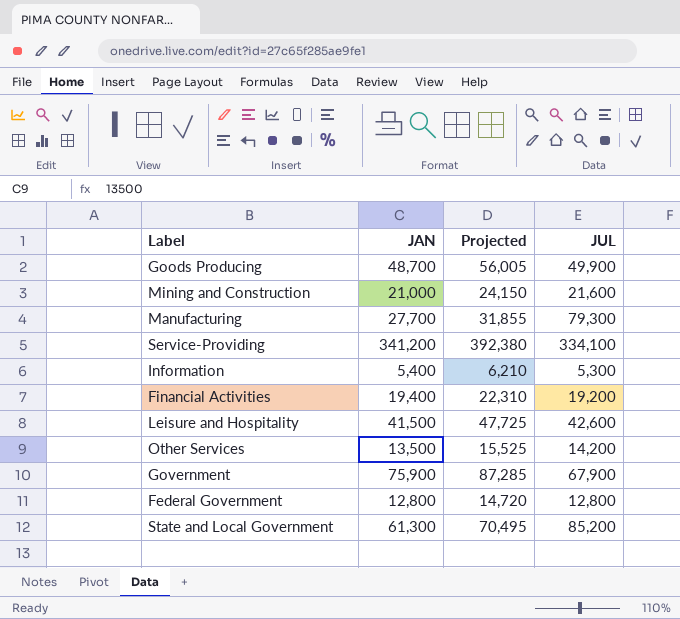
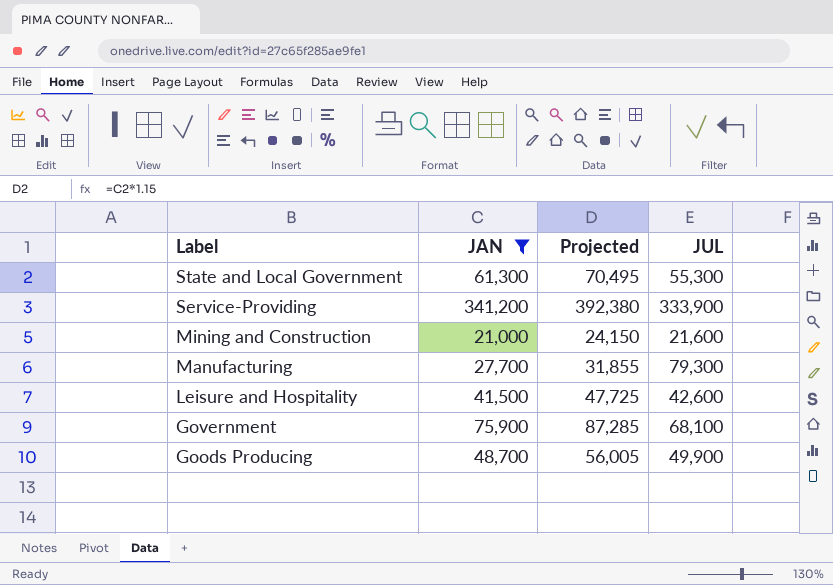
filter: none -> JAN >= 21,000
row order: none -> Label descending
State and Local Government | JUL: 85,200 -> 55,300
Service-Providing | JUL: 334,100 -> 333,900
Government | JUL: 67,900 -> 68,100

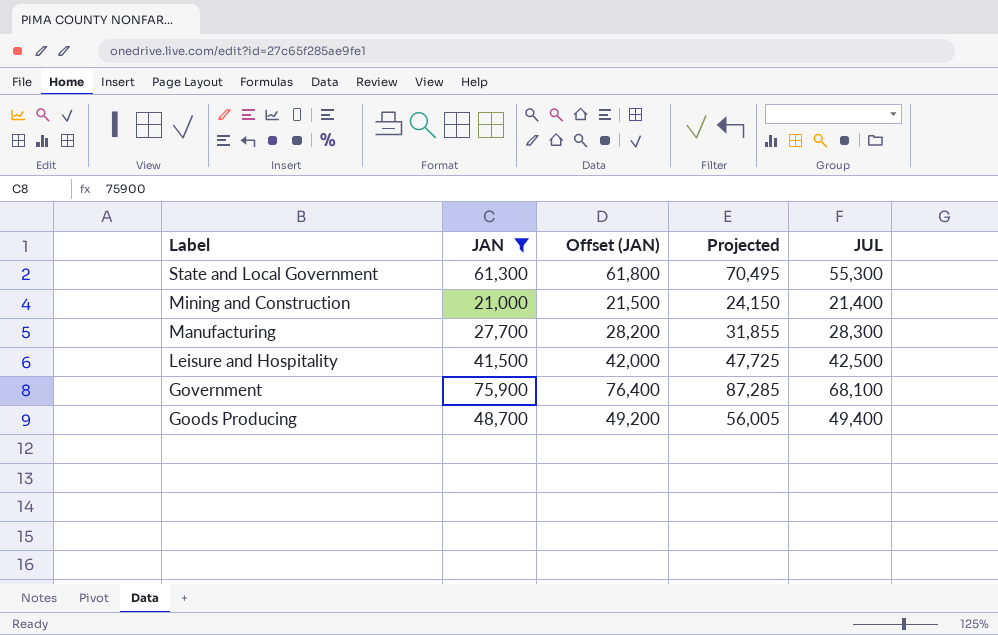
column Offset (JAN) | formula: none -> [JAN] + 500
row Service-Providing: 341,200 | 392,380 | 333,900 -> none
Mining and Construction | JUL: 21,600 -> 21,400
Manufacturing | JUL: 79,300 -> 28,300
Leisure and Hospitality | JUL: 42,600 -> 42,500
Goods Producing | JUL: 49,900 -> 49,400

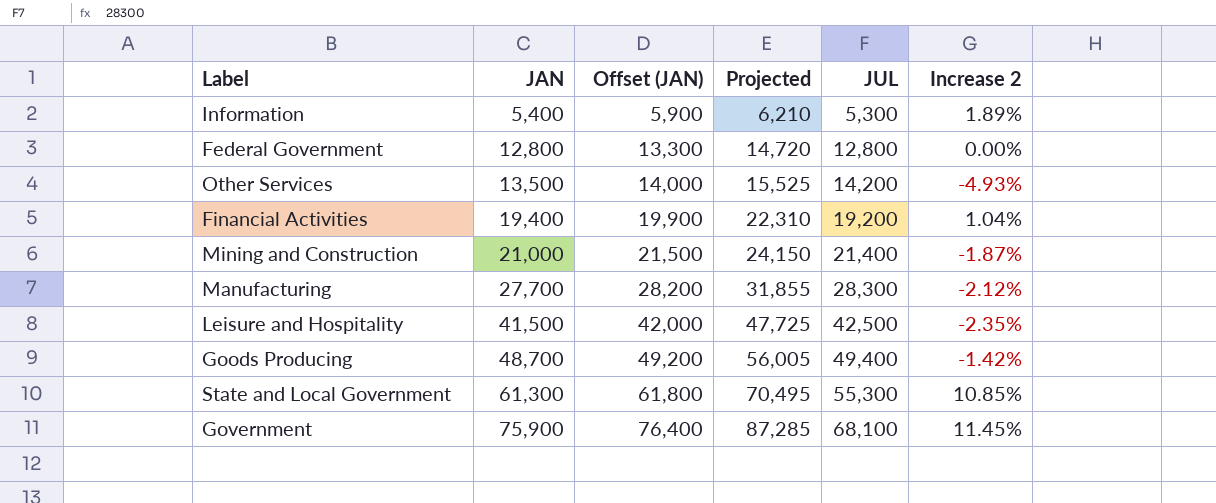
filter: JAN >= 21,000 -> none
row order: Label descending -> JAN ascending
column Increase 2 | formula: none -> ([JAN] - [JUL]) / [JUL]

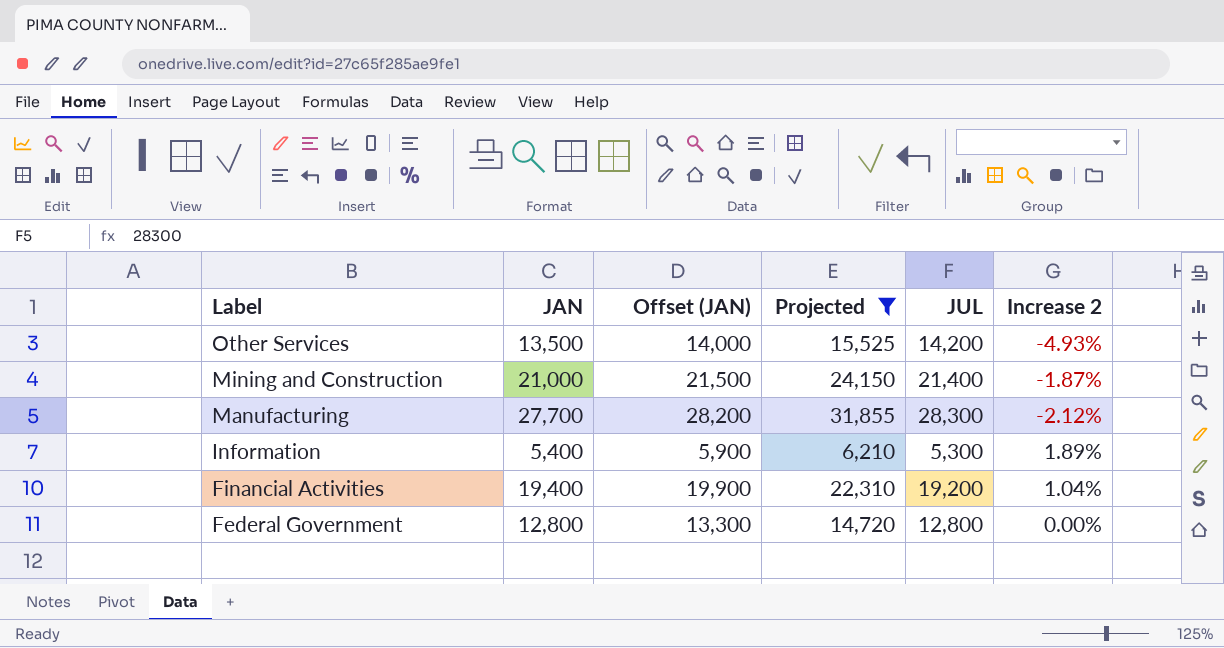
filter: none -> Projected <= 31,855
row order: JAN ascending -> Label descending

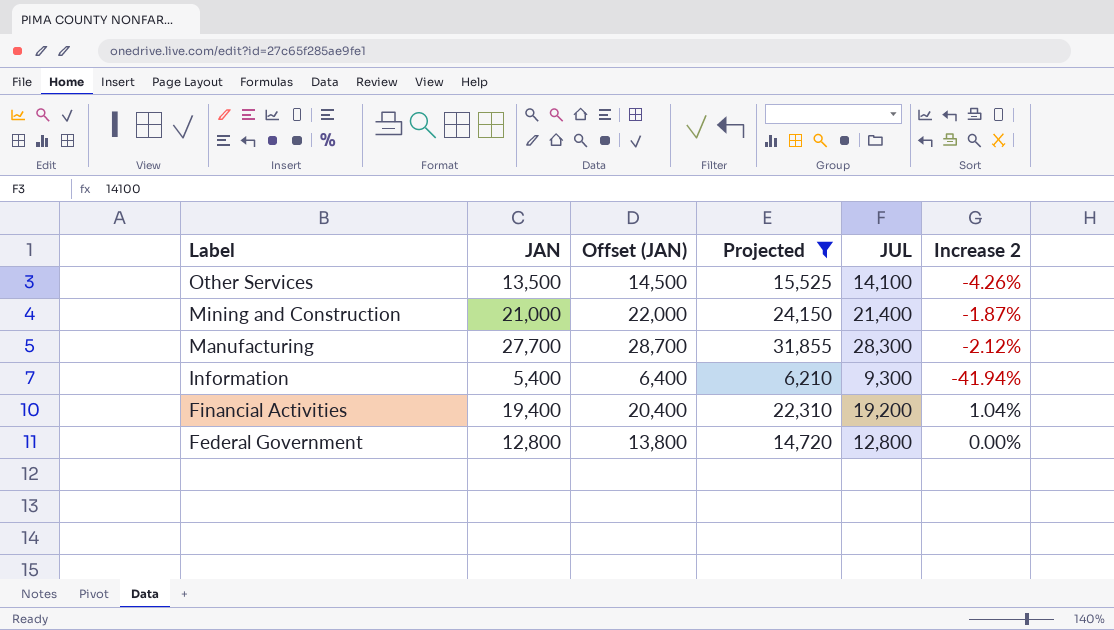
column Offset (JAN) | formula: [JAN] + 500 -> [JAN] + 1000
Other Services | JUL: 14,200 -> 14,100
Other Services | Increase 2: -4.93% -> -4.26%
Information | JUL: 5,300 -> 9,300
Information | Increase 2: 1.89% -> -41.94%

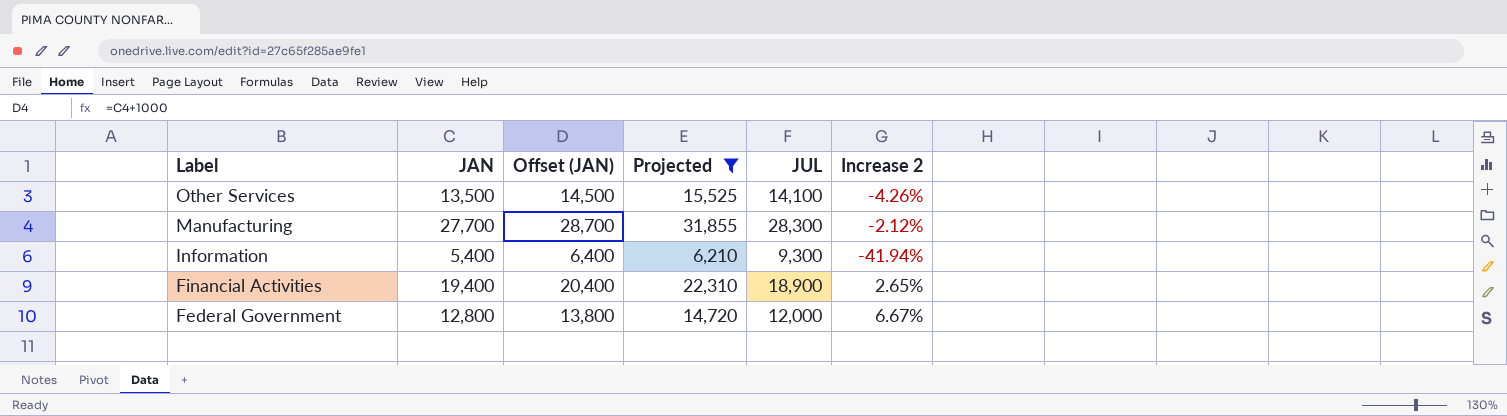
row Mining and Construction: 21,000 | 22,000 | 24,150 | 21,400 | -1.87% -> none
Financial Activities | JUL: 19,200 -> 18,900
Financial Activities | Increase 2: 1.04% -> 2.65%
Federal Government | JUL: 12,800 -> 12,000
Federal Government | Increase 2: 0.00% -> 6.67%

